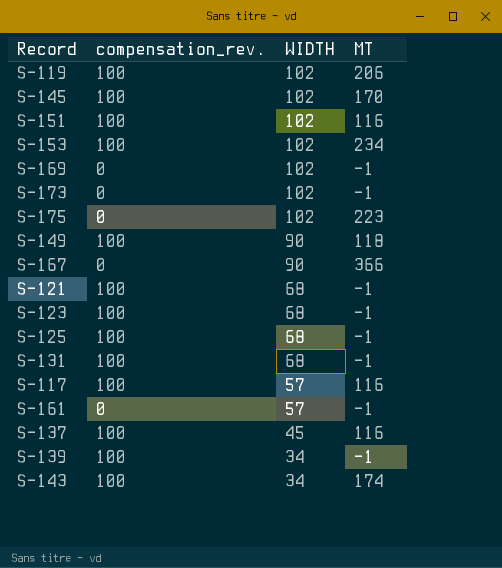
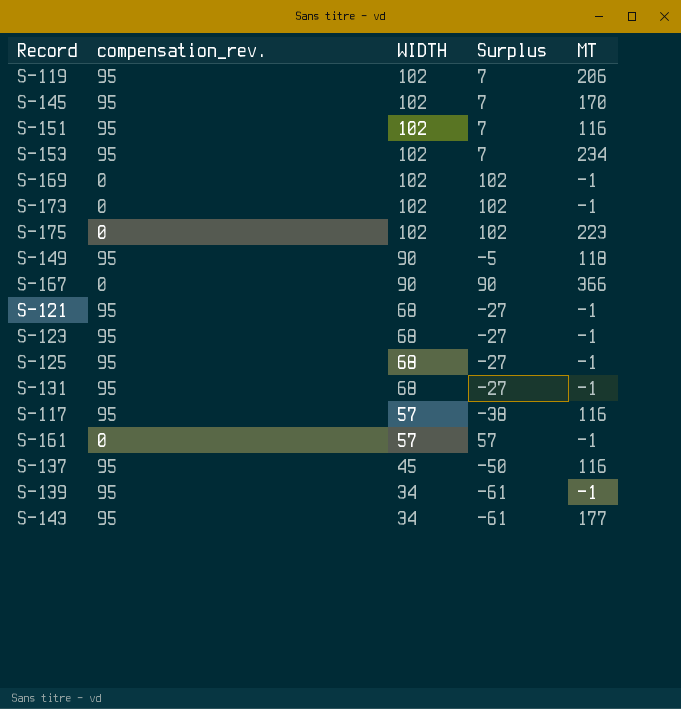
column Surplus | formula: none -> [WIDTH] - [compensation_rev.]
S-119 | compensation_rev.: 100 -> 95
S-145 | compensation_rev.: 100 -> 95
S-151 | compensation_rev.: 100 -> 95
S-153 | compensation_rev.: 100 -> 95
S-149 | compensation_rev.: 100 -> 95
S-121 | compensation_rev.: 100 -> 95
S-123 | compensation_rev.: 100 -> 95
S-125 | compensation_rev.: 100 -> 95
S-131 | compensation_rev.: 100 -> 95
S-117 | compensation_rev.: 100 -> 95
S-137 | compensation_rev.: 100 -> 95
S-139 | compensation_rev.: 100 -> 95
S-143 | compensation_rev.: 100 -> 95
S-143 | MT: 174 -> 177

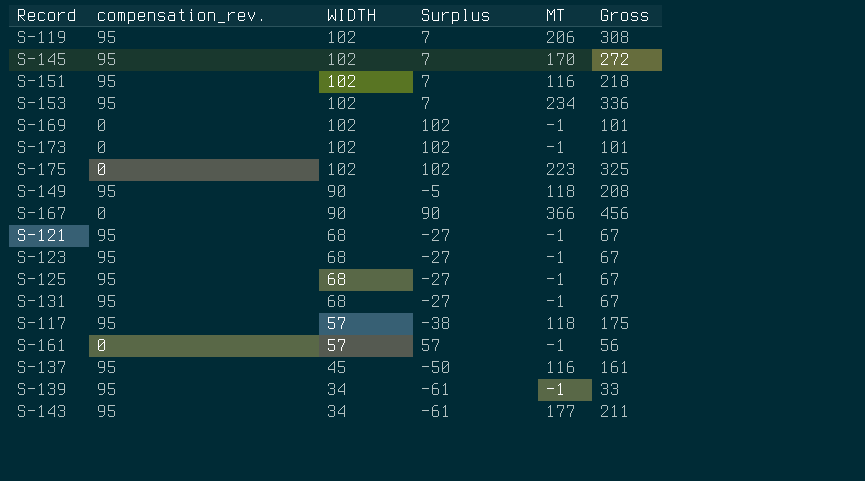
column Gross | formula: none -> [WIDTH] + [MT]
S-117 | MT: 116 -> 118

